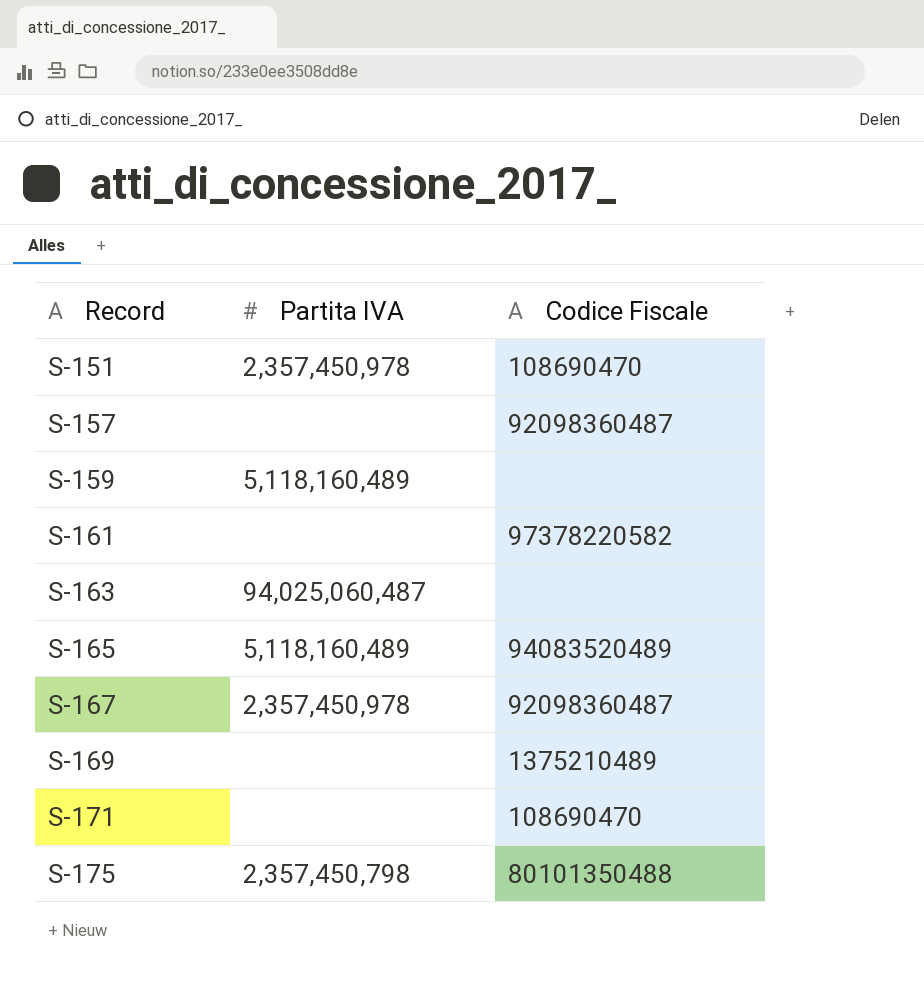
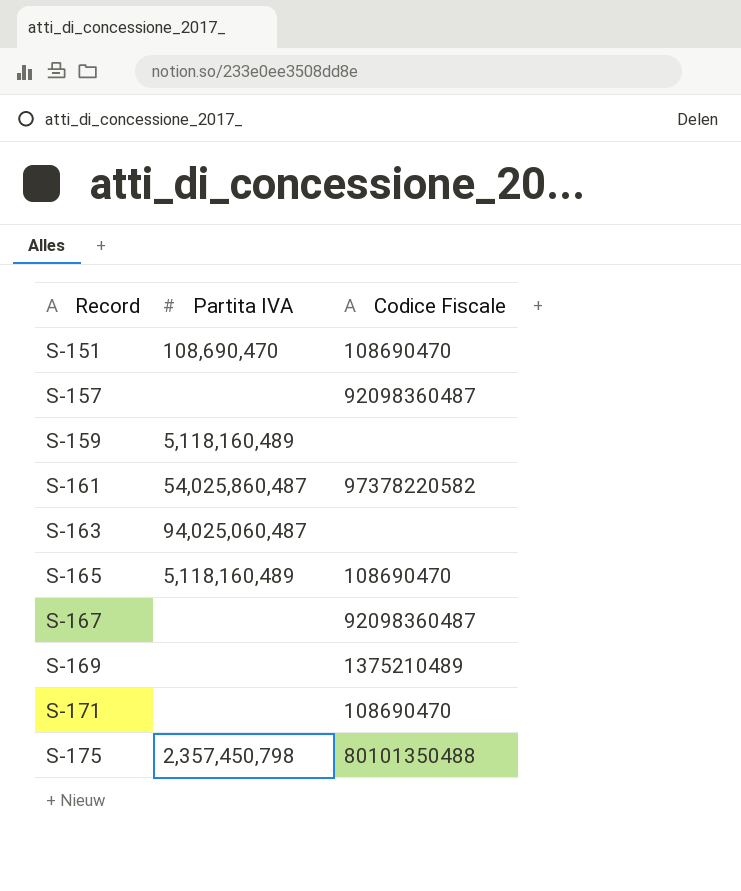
S-151 | Partita IVA: 2,357,450,978 -> 108,690,470
S-161 | Partita IVA: none -> 54,025,860,487
S-165 | Codice Fiscale: 94083520489 -> 108690470
S-167 | Partita IVA: 2,357,450,978 -> none

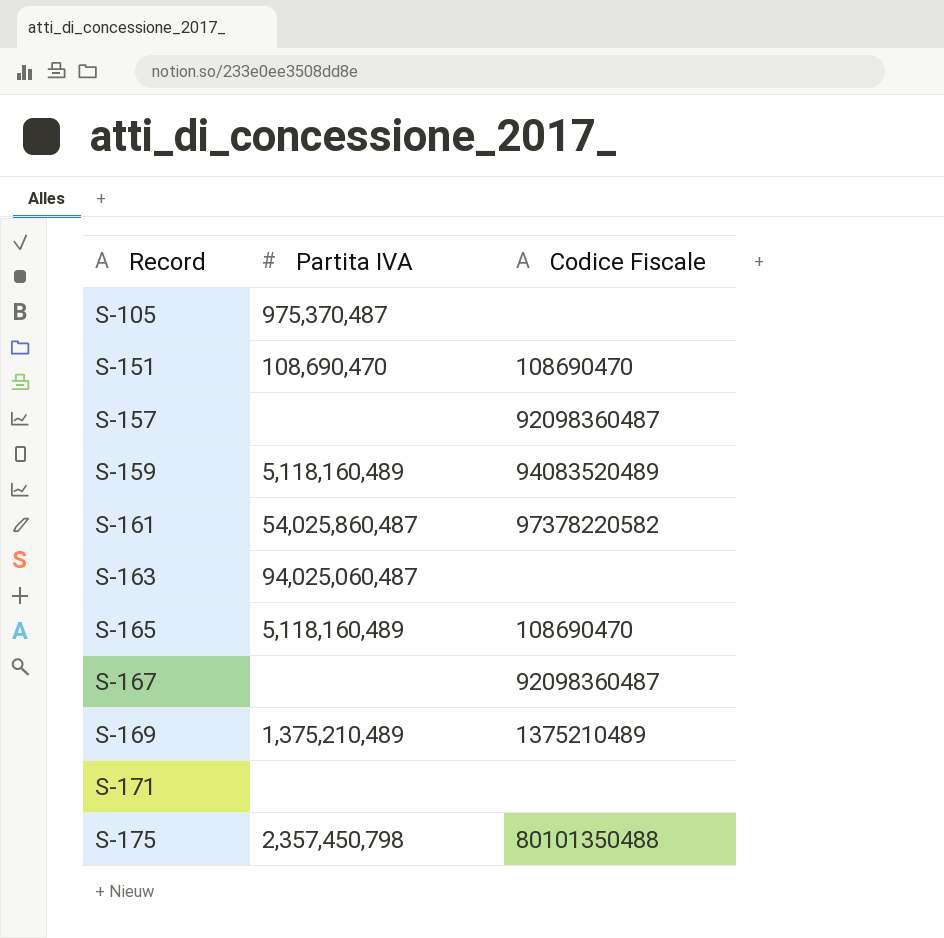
row S-105: none -> 975,370,487 | none
S-159 | Codice Fiscale: none -> 94083520489
S-169 | Partita IVA: none -> 1,375,210,489
S-171 | Codice Fiscale: 108690470 -> none

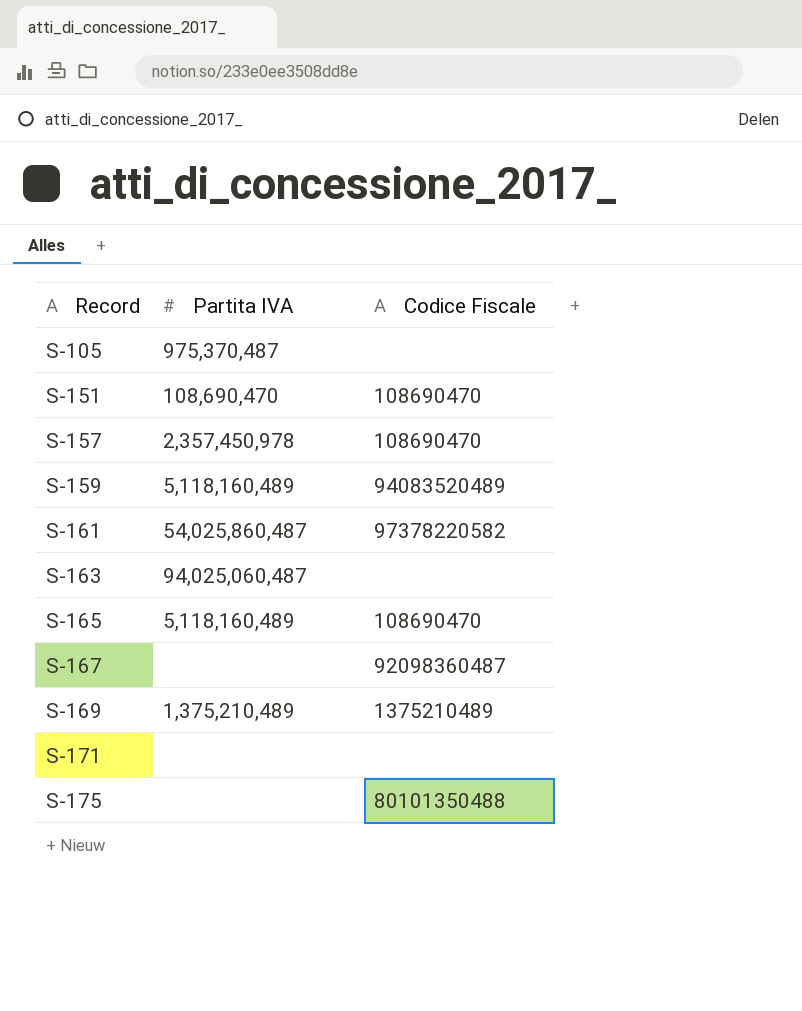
S-157 | Partita IVA: none -> 2,357,450,978
S-157 | Codice Fiscale: 92098360487 -> 108690470
S-175 | Partita IVA: 2,357,450,798 -> none

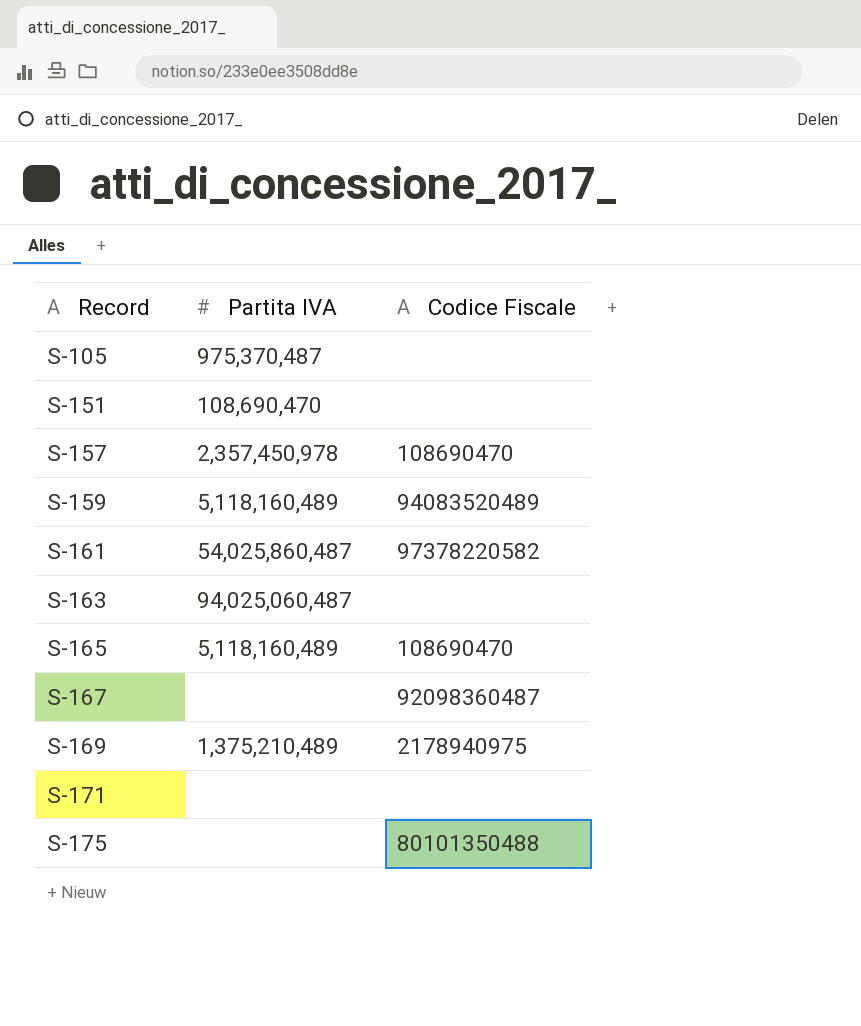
S-151 | Codice Fiscale: 108690470 -> none
S-169 | Codice Fiscale: 1375210489 -> 2178940975

